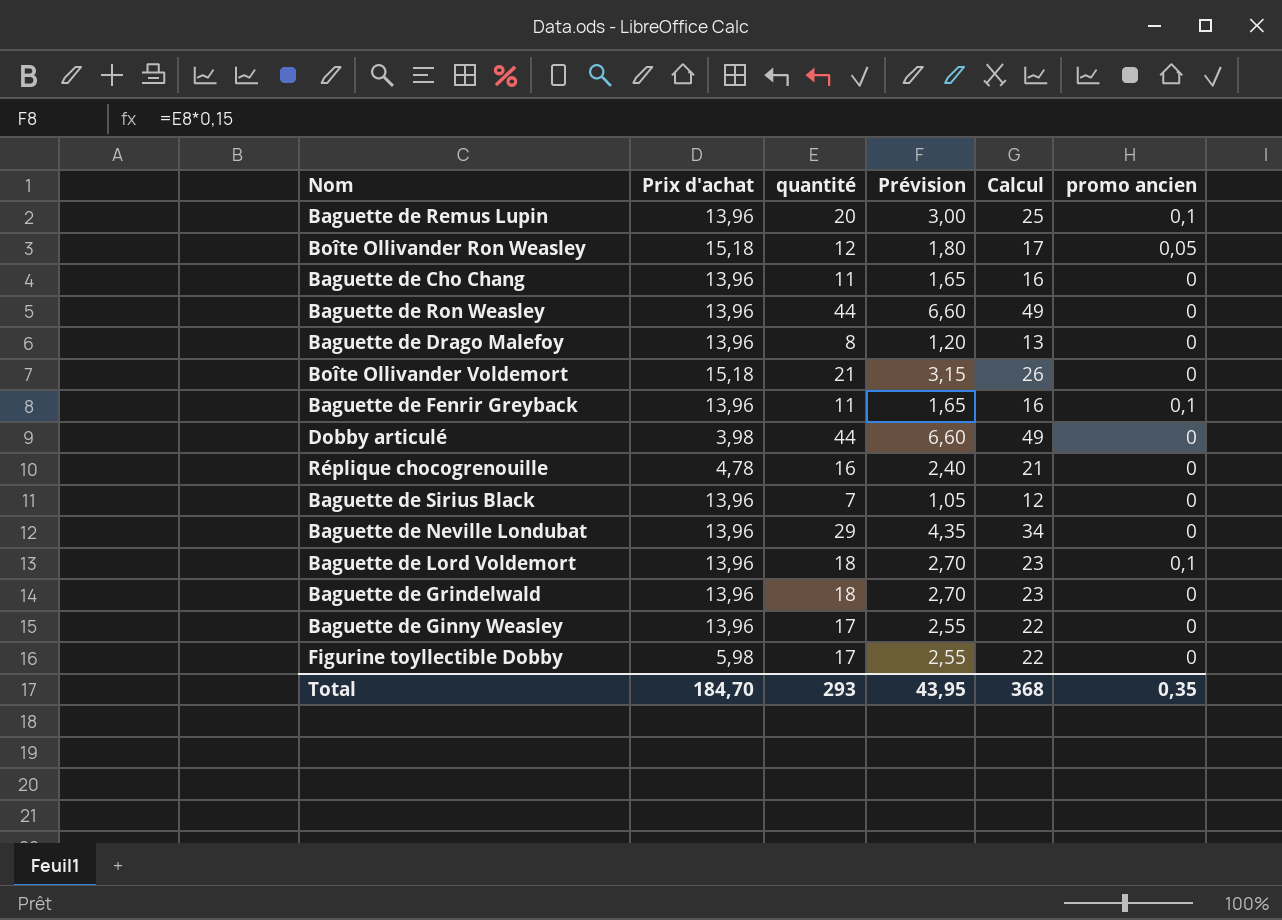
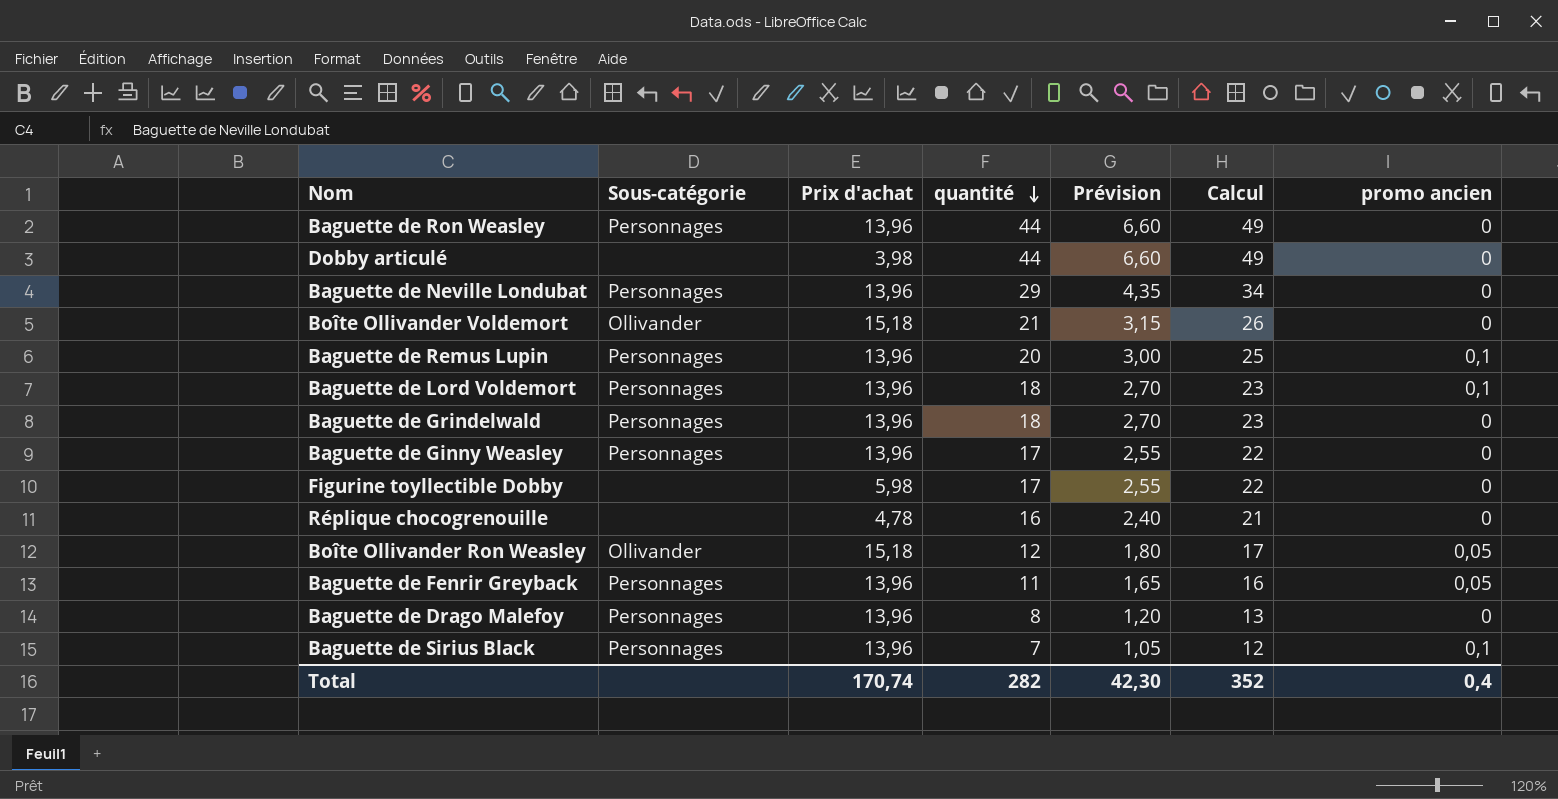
row order: none -> quantité descending
column Sous-catégorie | position: none -> 2
row Baguette de Cho Chang: 13,96 | 11 | 1,65 | 16 | 0 -> none
Baguette de Fenrir Greyback | promo ancien: 0,1 -> 0,05
Baguette de Sirius Black | promo ancien: 0 -> 0,1
Total | Prix d'achat: 184,70 -> 170,74
Total | quantité: 293 -> 282
Total | Prévision: 43,95 -> 42,30
Total | Calcul: 368 -> 352
Total | promo ancien: 0,35 -> 0,4

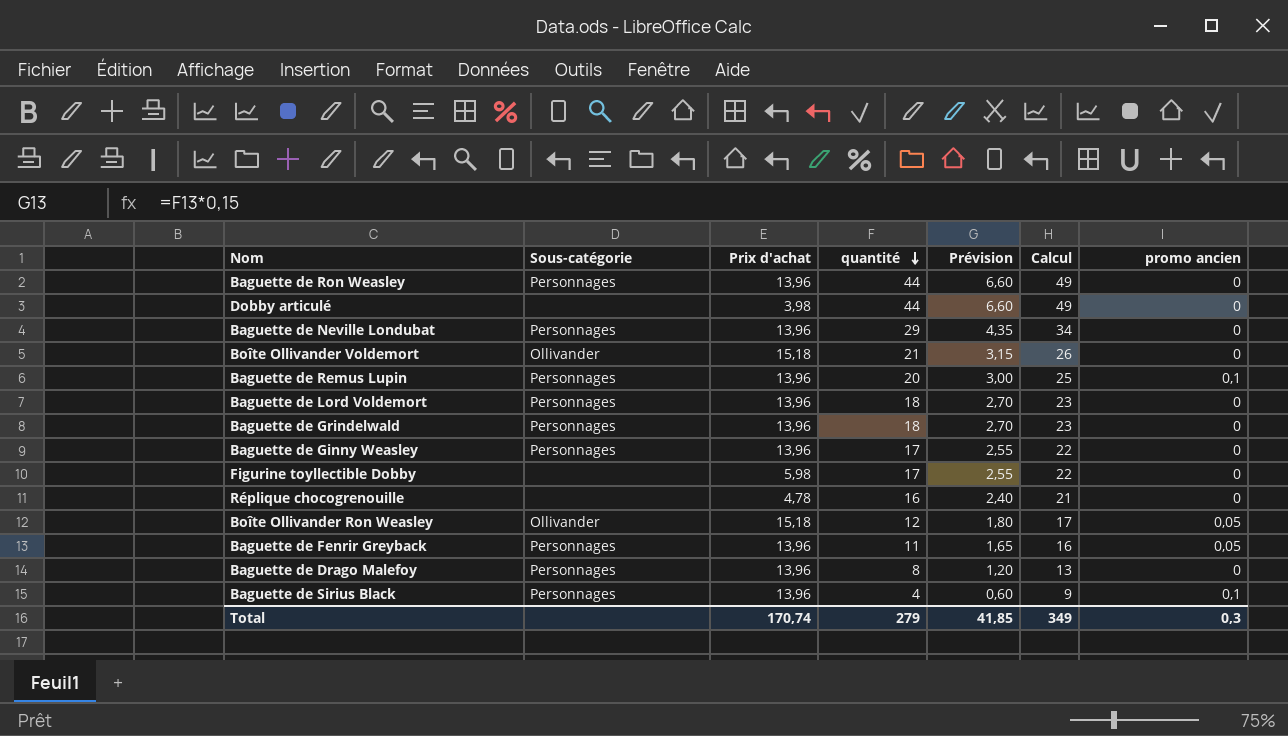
Baguette de Lord Voldemort | promo ancien: 0,1 -> 0
Baguette de Sirius Black | quantité: 7 -> 4
Baguette de Sirius Black | Prévision: 1,05 -> 0,60
Baguette de Sirius Black | Calcul: 12 -> 9
Total | quantité: 282 -> 279
Total | Prévision: 42,30 -> 41,85
Total | Calcul: 352 -> 349
Total | promo ancien: 0,4 -> 0,3

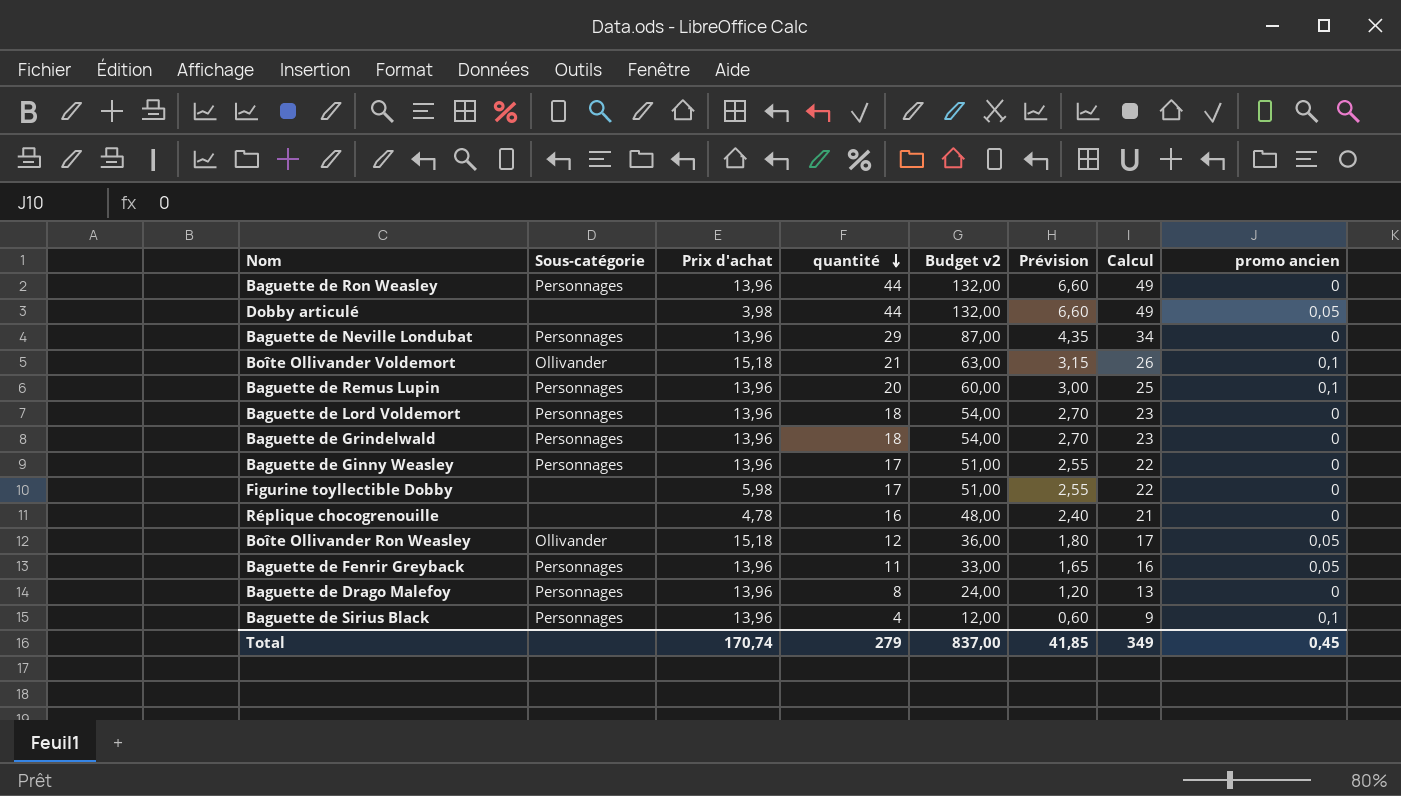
column Budget v2 | formula: none -> [quantité] * 3
Dobby articulé | promo ancien: 0 -> 0,05
Boîte Ollivander Voldemort | promo ancien: 0 -> 0,1
Total | promo ancien: 0,3 -> 0,45

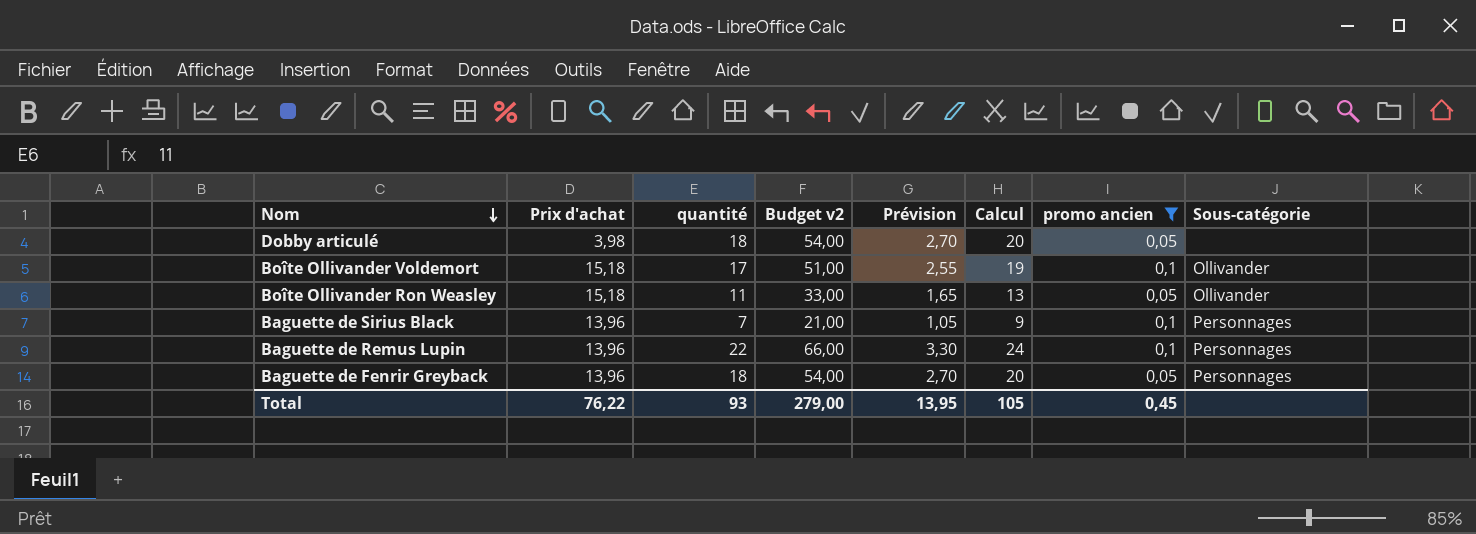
filter: none -> promo ancien != 0
row order: quantité descending -> Nom descending
column Calcul | formula: [quantité] + 5 -> [quantité] + 2
column Sous-catégorie | position: 2 -> 8
Dobby articulé | quantité: 44 -> 18
Dobby articulé | Budget v2: 132,00 -> 54,00
Dobby articulé | Prévision: 6,60 -> 2,70
Boîte Ollivander Voldemort | quantité: 21 -> 17
Boîte Ollivander Voldemort | Budget v2: 63,00 -> 51,00
Boîte Ollivander Voldemort | Prévision: 3,15 -> 2,55
Boîte Ollivander Ron Weasley | quantité: 12 -> 11
Boîte Ollivander Ron Weasley | Budget v2: 36,00 -> 33,00
Boîte Ollivander Ron Weasley | Prévision: 1,80 -> 1,65
Baguette de Sirius Black | quantité: 4 -> 7
Baguette de Sirius Black | Budget v2: 12,00 -> 21,00
Baguette de Sirius Black | Prévision: 0,60 -> 1,05
Baguette de Remus Lupin | quantité: 20 -> 22
Baguette de Remus Lupin | Budget v2: 60,00 -> 66,00
Baguette de Remus Lupin | Prévision: 3,00 -> 3,30
Baguette de Fenrir Greyback | quantité: 11 -> 18
Baguette de Fenrir Greyback | Budget v2: 33,00 -> 54,00
Baguette de Fenrir Greyback | Prévision: 1,65 -> 2,70
Total | Prix d'achat: 170,74 -> 76,22
Total | quantité: 279 -> 93
Total | Budget v2: 837,00 -> 279,00
Total | Prévision: 41,85 -> 13,95
Total | Calcul: 349 -> 105

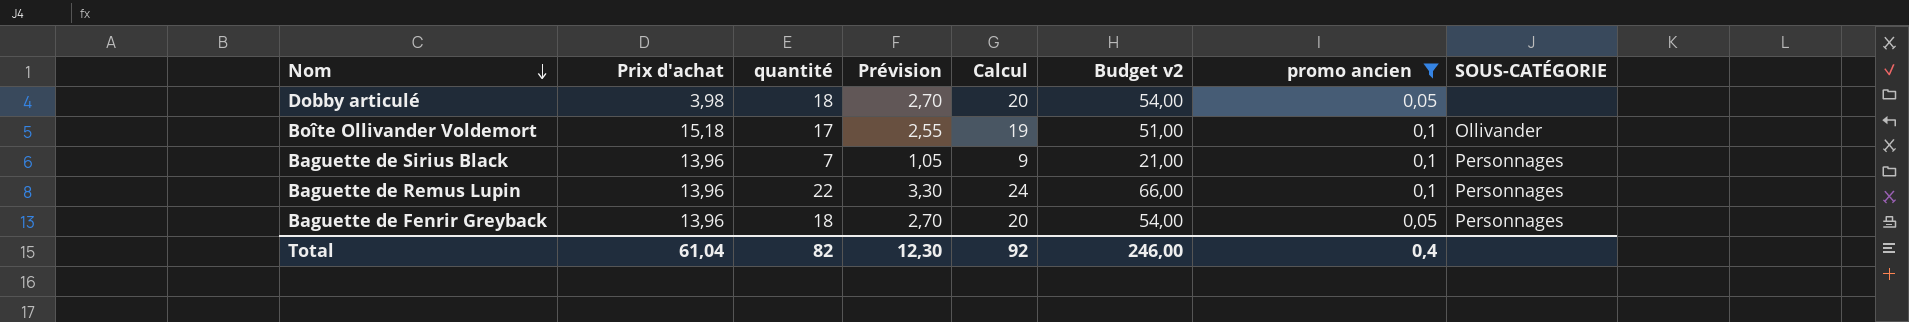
column Budget v2 | position: 4 -> 6
column name: Sous-catégorie -> SOUS-CATÉGORIE
row Boîte Ollivander Ron Weasley: 15,18 | 11 | 33,00 | 1,65 | 13 | 0,05 | Ollivander -> none
Total | Prix d'achat: 76,22 -> 61,04
Total | quantité: 93 -> 82
Total | Prévision: 13,95 -> 12,30
Total | Calcul: 105 -> 92
Total | Budget v2: 279,00 -> 246,00
Total | promo ancien: 0,45 -> 0,4

